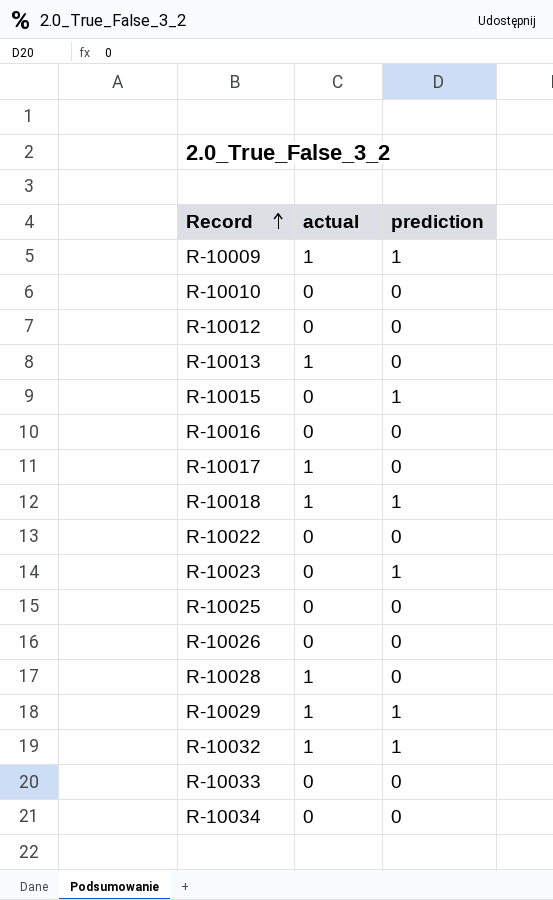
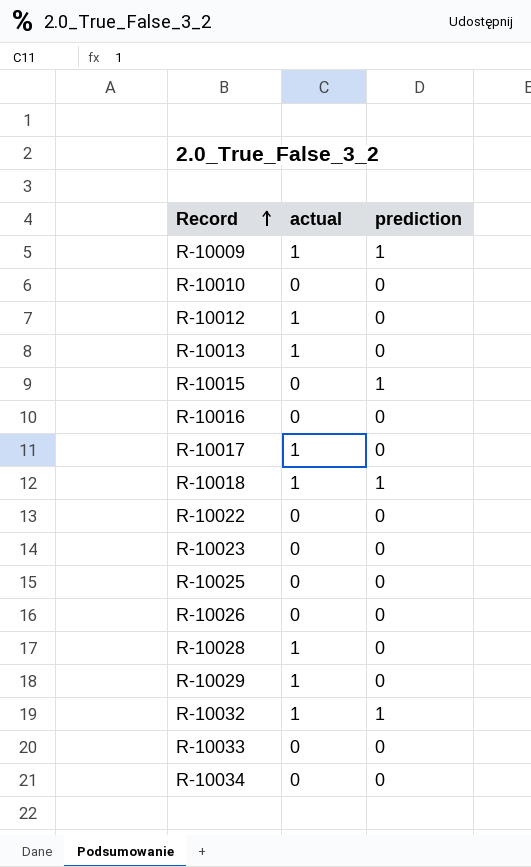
R-10012 | actual: 0 -> 1
R-10023 | prediction: 1 -> 0
R-10029 | prediction: 1 -> 0

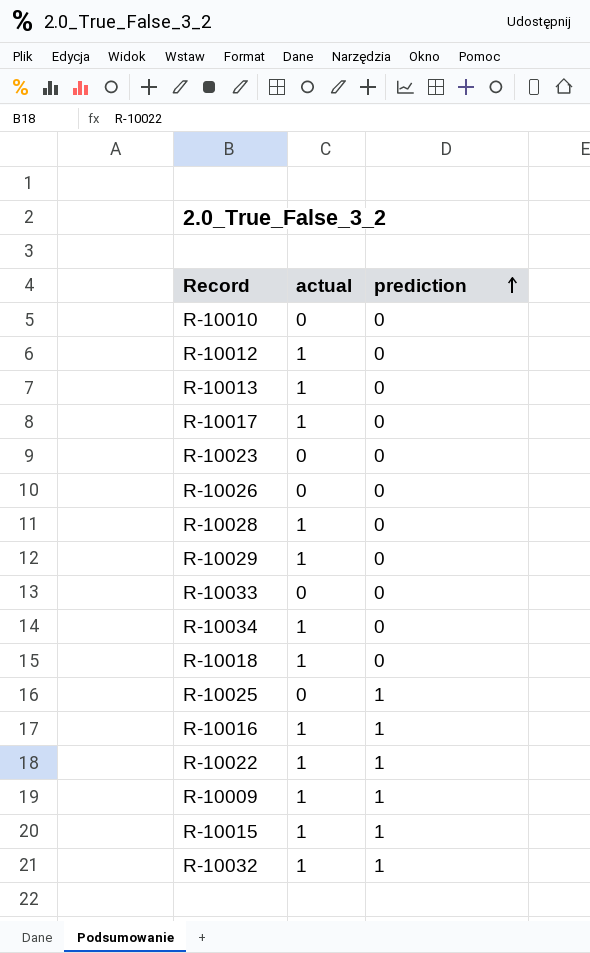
row order: Record ascending -> prediction ascending
R-10034 | actual: 0 -> 1
R-10018 | prediction: 1 -> 0
R-10025 | prediction: 0 -> 1
R-10016 | actual: 0 -> 1
R-10016 | prediction: 0 -> 1
R-10022 | actual: 0 -> 1
R-10022 | prediction: 0 -> 1
R-10015 | actual: 0 -> 1

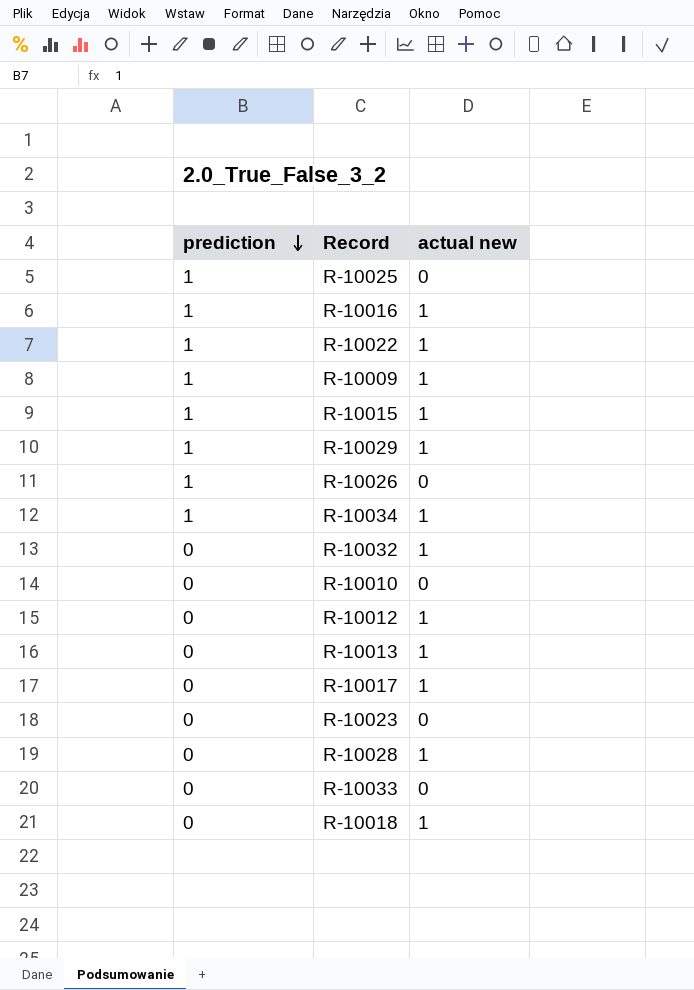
row order: prediction ascending -> prediction descending
column prediction | position: 3 -> 1
column name: actual -> actual new
R-10029 | prediction: 0 -> 1
R-10026 | prediction: 0 -> 1
R-10034 | prediction: 0 -> 1
R-10032 | prediction: 1 -> 0

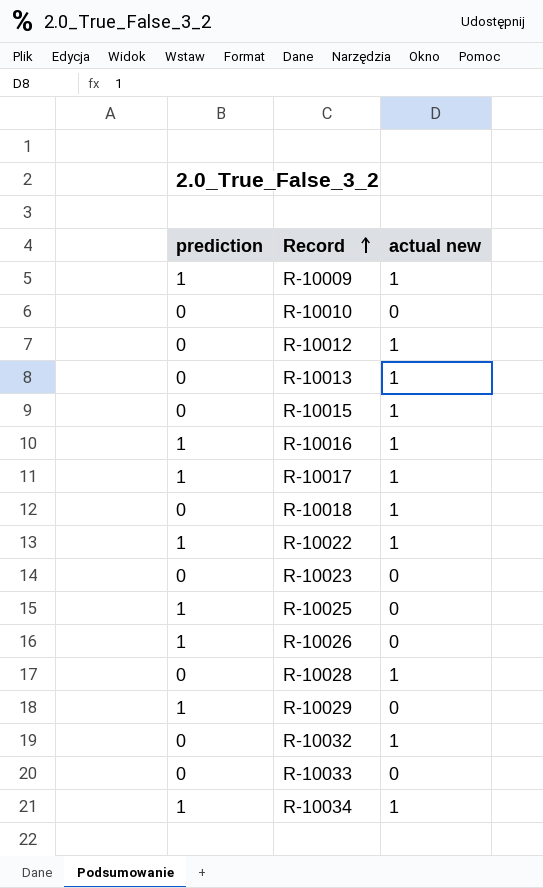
row order: prediction descending -> Record ascending
R-10015 | prediction: 1 -> 0
R-10017 | prediction: 0 -> 1
R-10029 | actual new: 1 -> 0

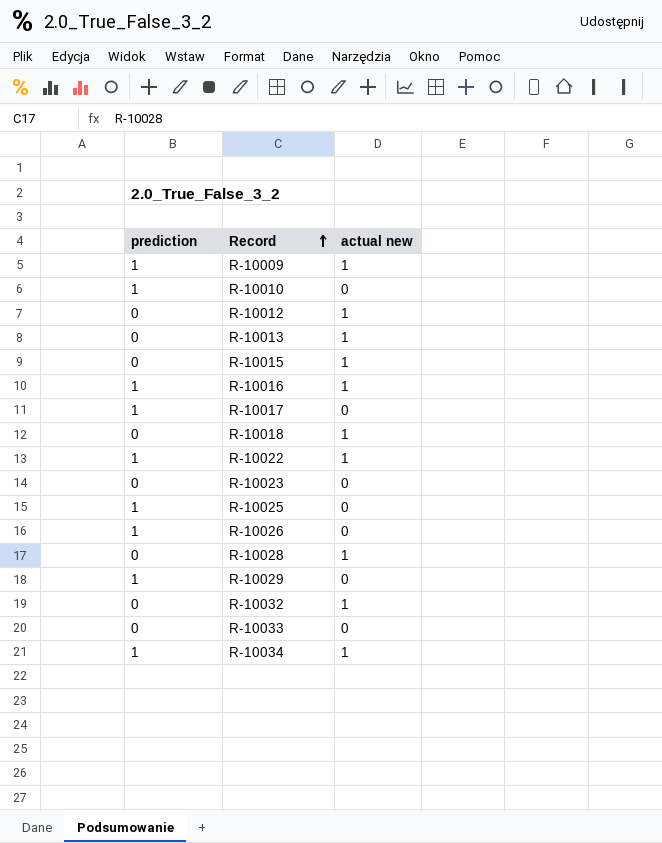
R-10010 | prediction: 0 -> 1
R-10017 | actual new: 1 -> 0

